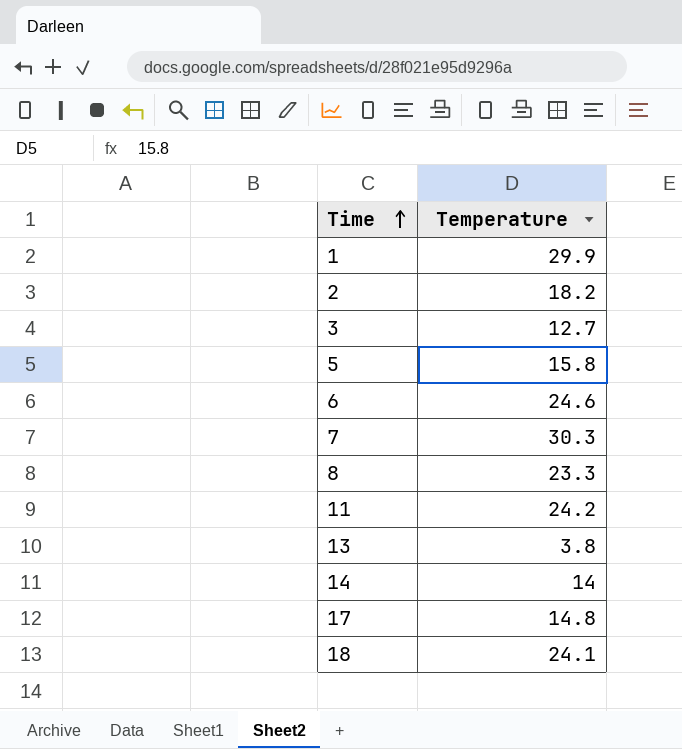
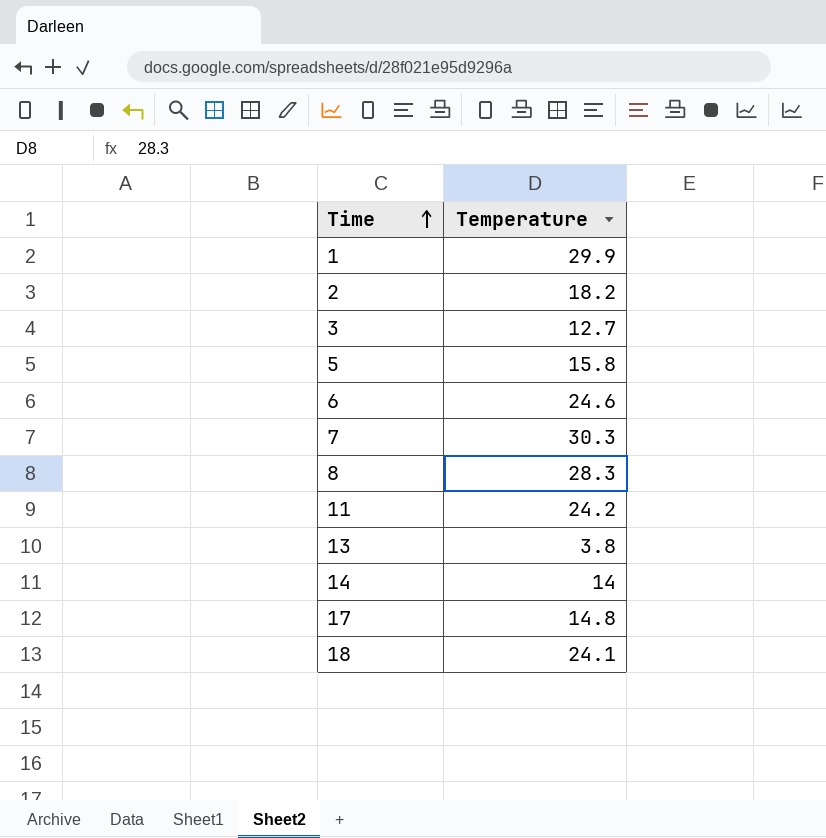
8 | Temperature: 23.3 -> 28.3

